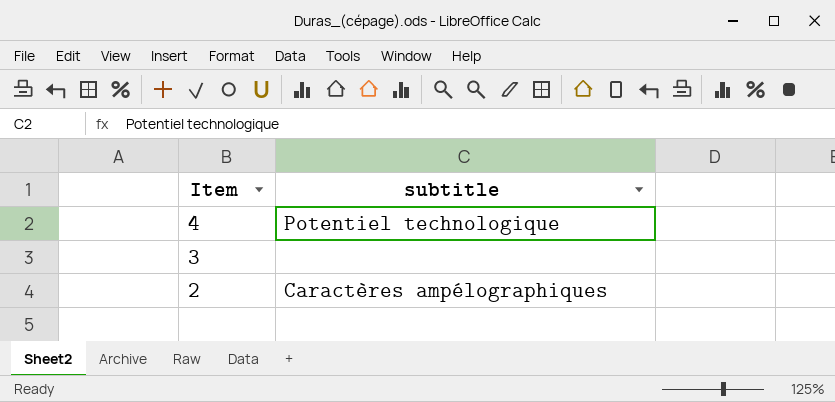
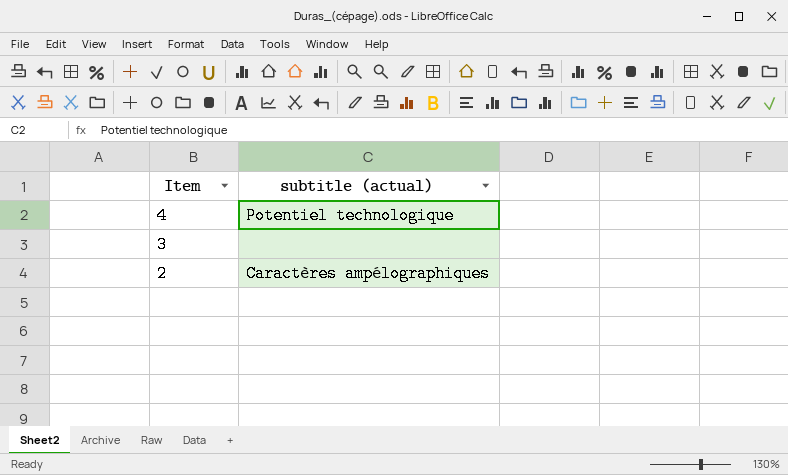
column name: subtitle -> subtitle (actual)

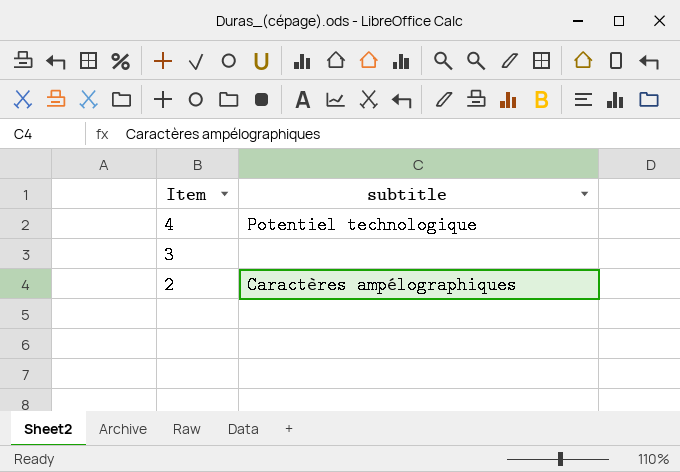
column name: subtitle (actual) -> subtitle

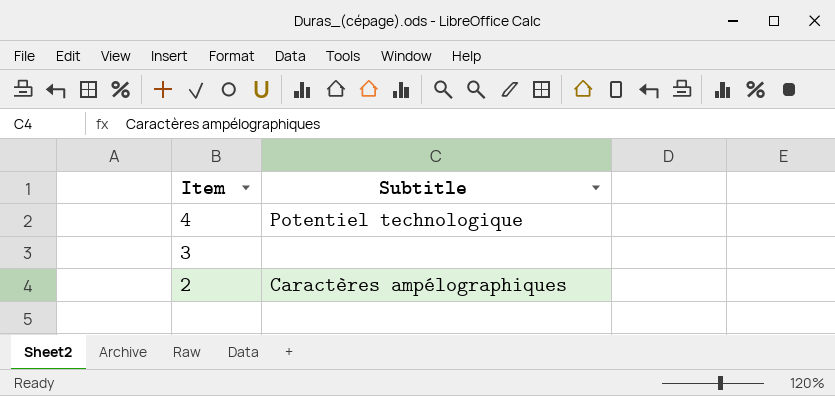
column name: subtitle -> Subtitle

